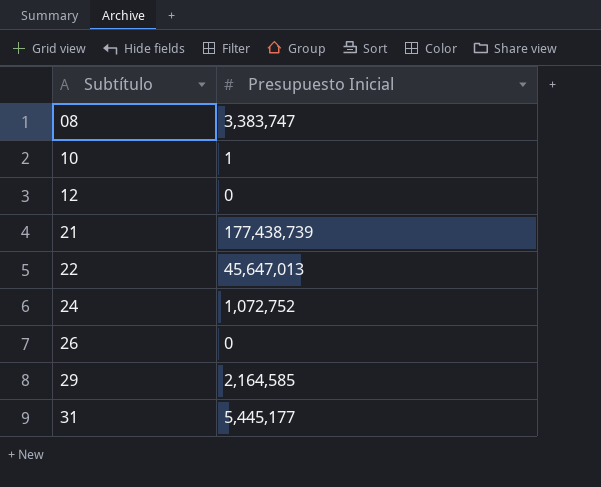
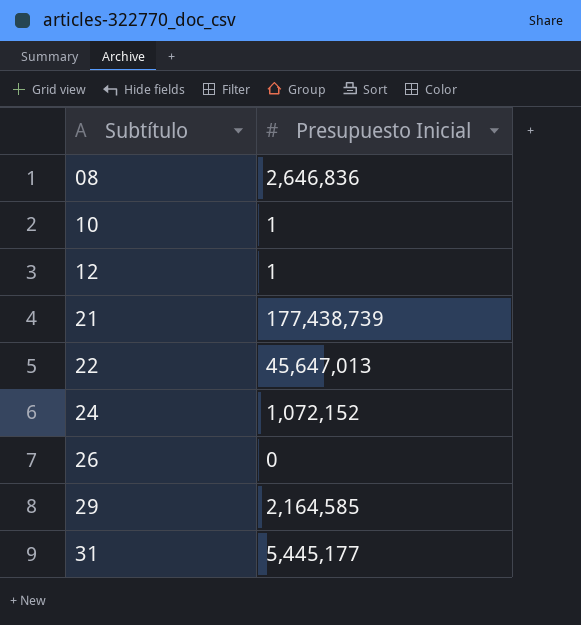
08 | Presupuesto Inicial: 3,383,747 -> 2,646,836
12 | Presupuesto Inicial: 0 -> 1
24 | Presupuesto Inicial: 1,072,752 -> 1,072,152

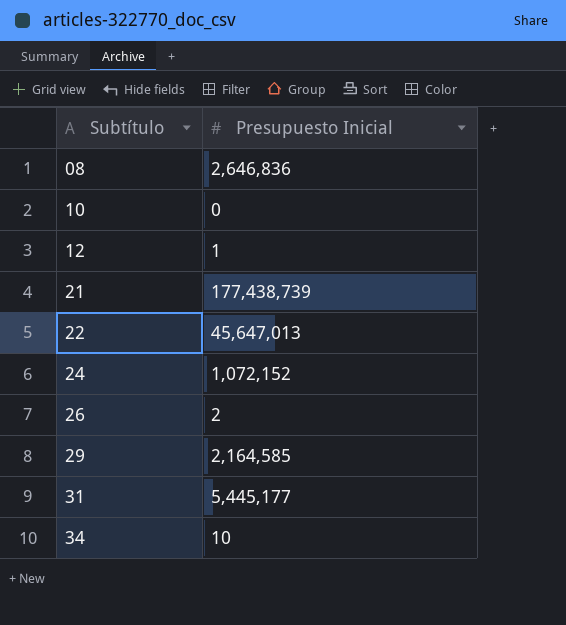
10 | Presupuesto Inicial: 1 -> 0
26 | Presupuesto Inicial: 0 -> 2
row 34: none -> 10

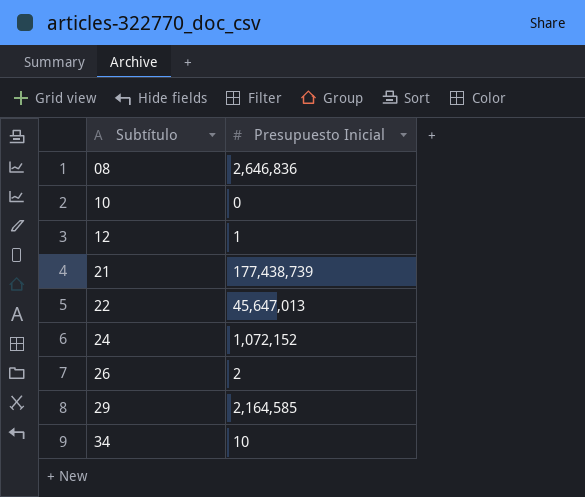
row 31: 5,445,177 -> none

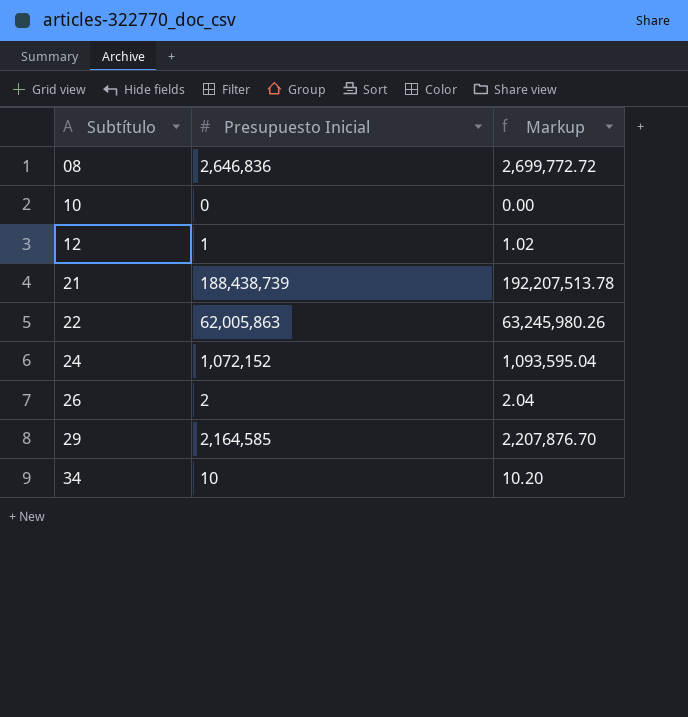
column Markup | formula: none -> [Presupuesto Inicial] * 1.02
21 | Presupuesto Inicial: 177,438,739 -> 188,438,739
22 | Presupuesto Inicial: 45,647,013 -> 62,005,863

